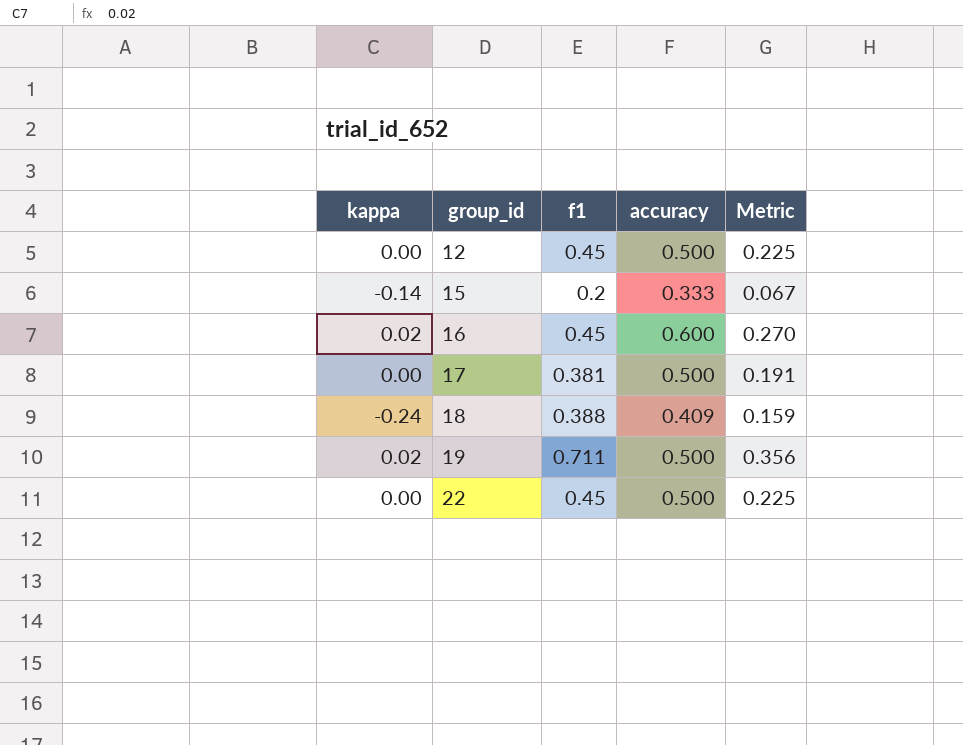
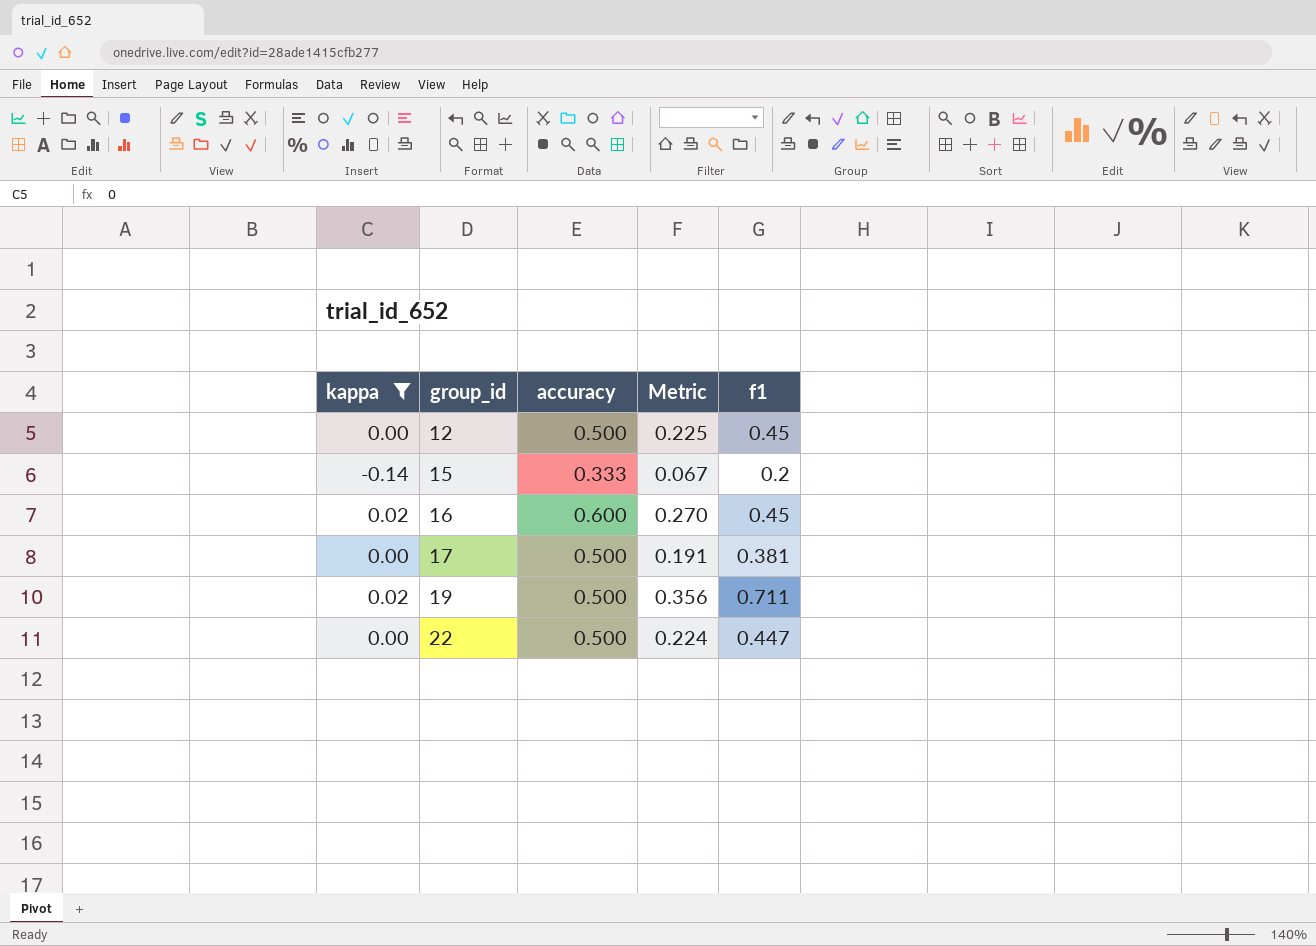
filter: none -> kappa != -0.24
column f1 | position: 3 -> 5
22 | Metric: 0.225 -> 0.224
22 | f1: 0.45 -> 0.447

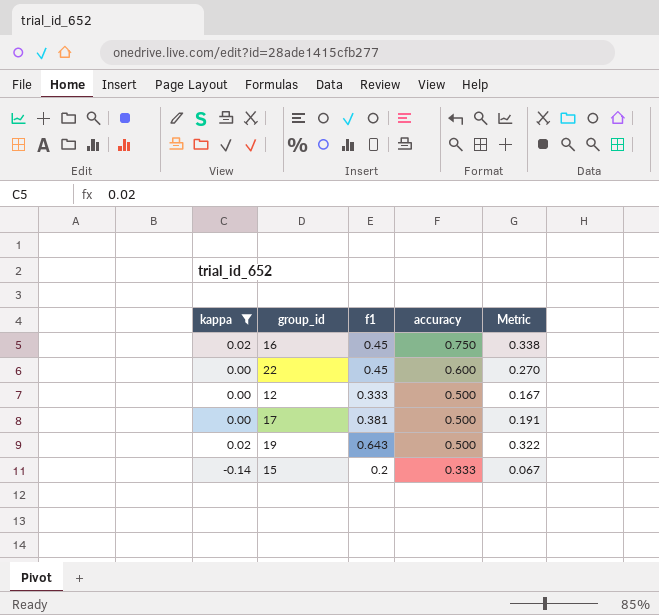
row order: group_id ascending -> accuracy descending
column f1 | position: 5 -> 3
16 | accuracy: 0.600 -> 0.750
16 | Metric: 0.270 -> 0.338
22 | f1: 0.447 -> 0.45
22 | accuracy: 0.500 -> 0.600
22 | Metric: 0.224 -> 0.270
12 | f1: 0.45 -> 0.333
12 | Metric: 0.225 -> 0.167
19 | f1: 0.711 -> 0.643
19 | Metric: 0.356 -> 0.322

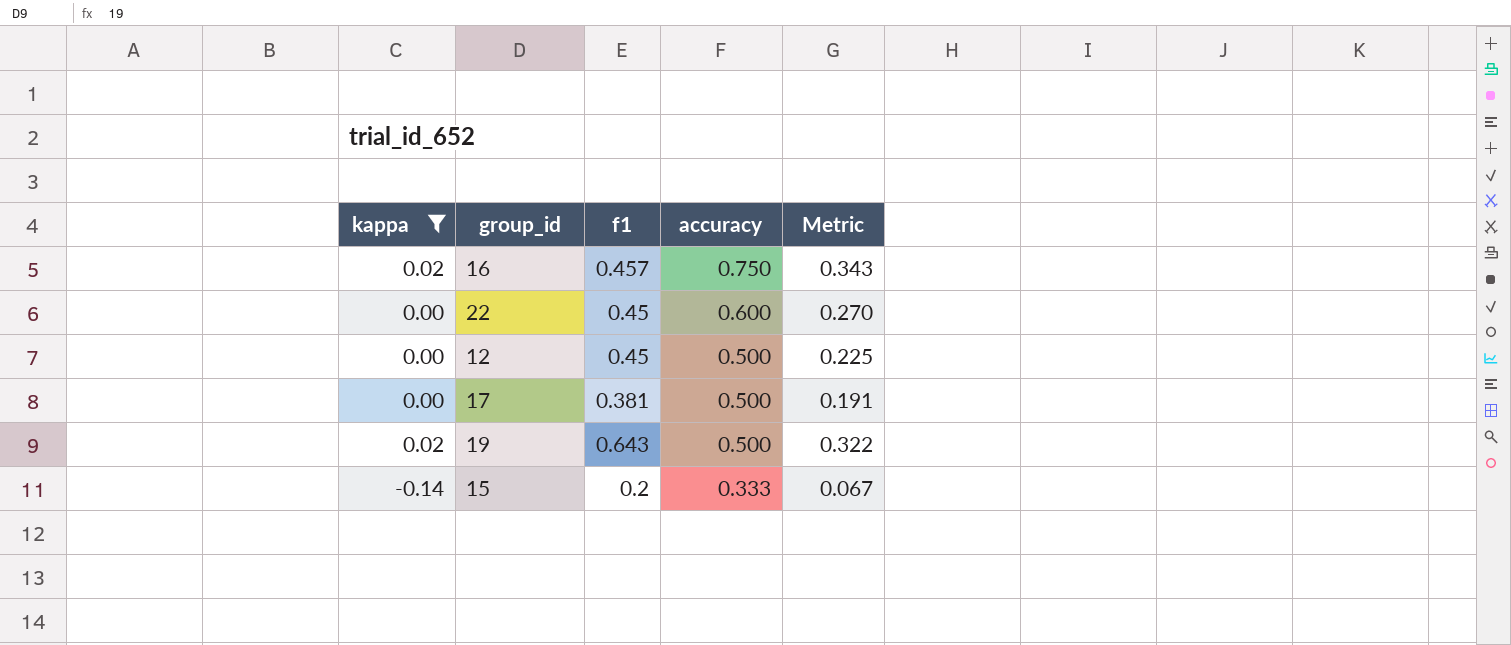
16 | f1: 0.45 -> 0.457
16 | Metric: 0.338 -> 0.343
12 | f1: 0.333 -> 0.45
12 | Metric: 0.167 -> 0.225

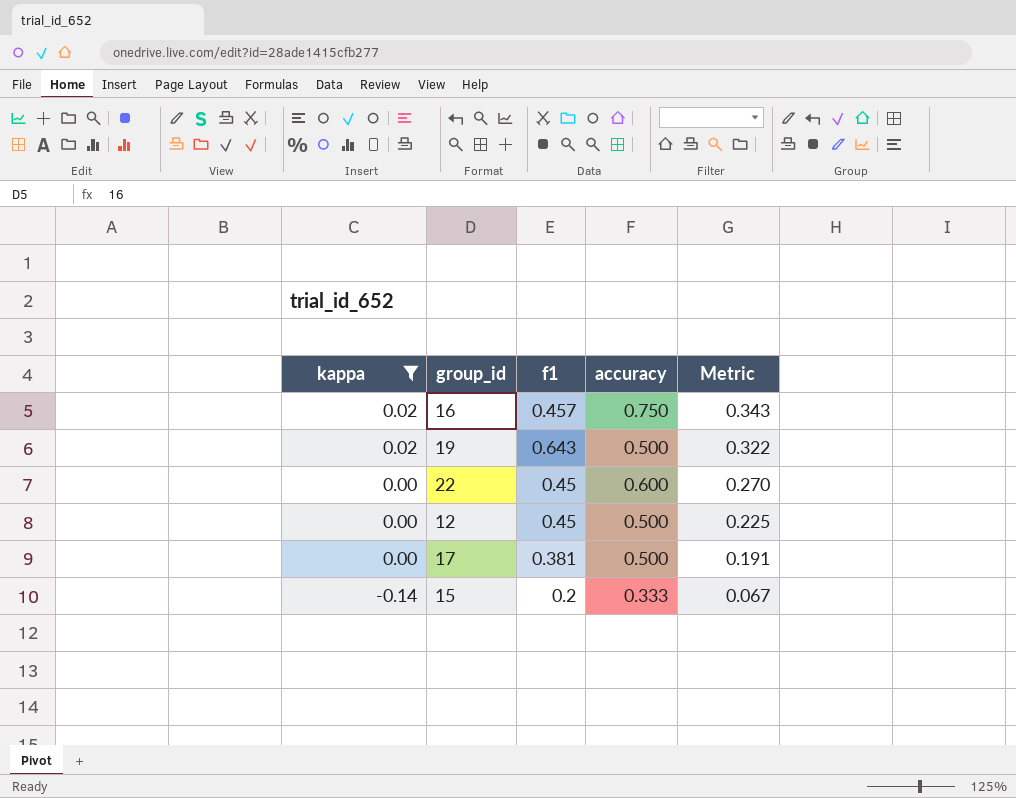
row order: accuracy descending -> kappa descending

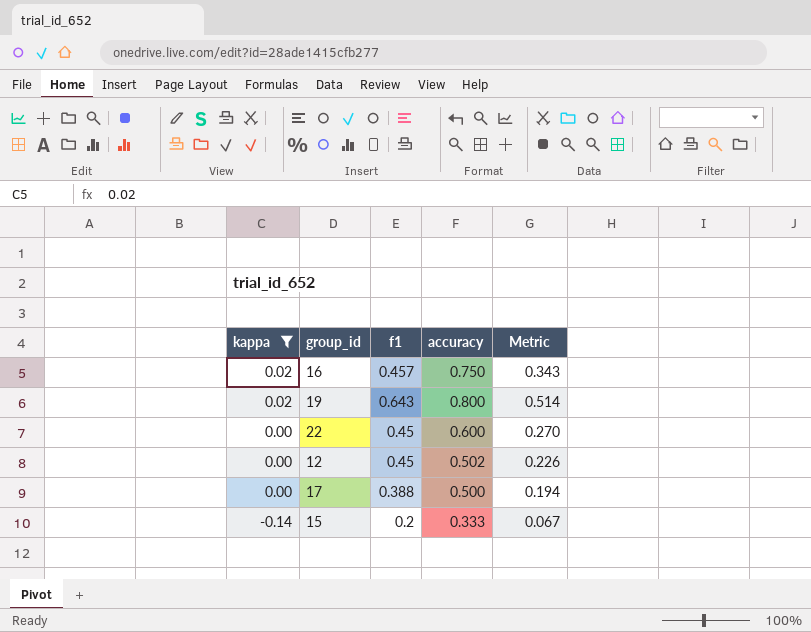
19 | accuracy: 0.500 -> 0.800
19 | Metric: 0.322 -> 0.514
12 | accuracy: 0.500 -> 0.502
12 | Metric: 0.225 -> 0.226
17 | f1: 0.381 -> 0.388
17 | Metric: 0.191 -> 0.194

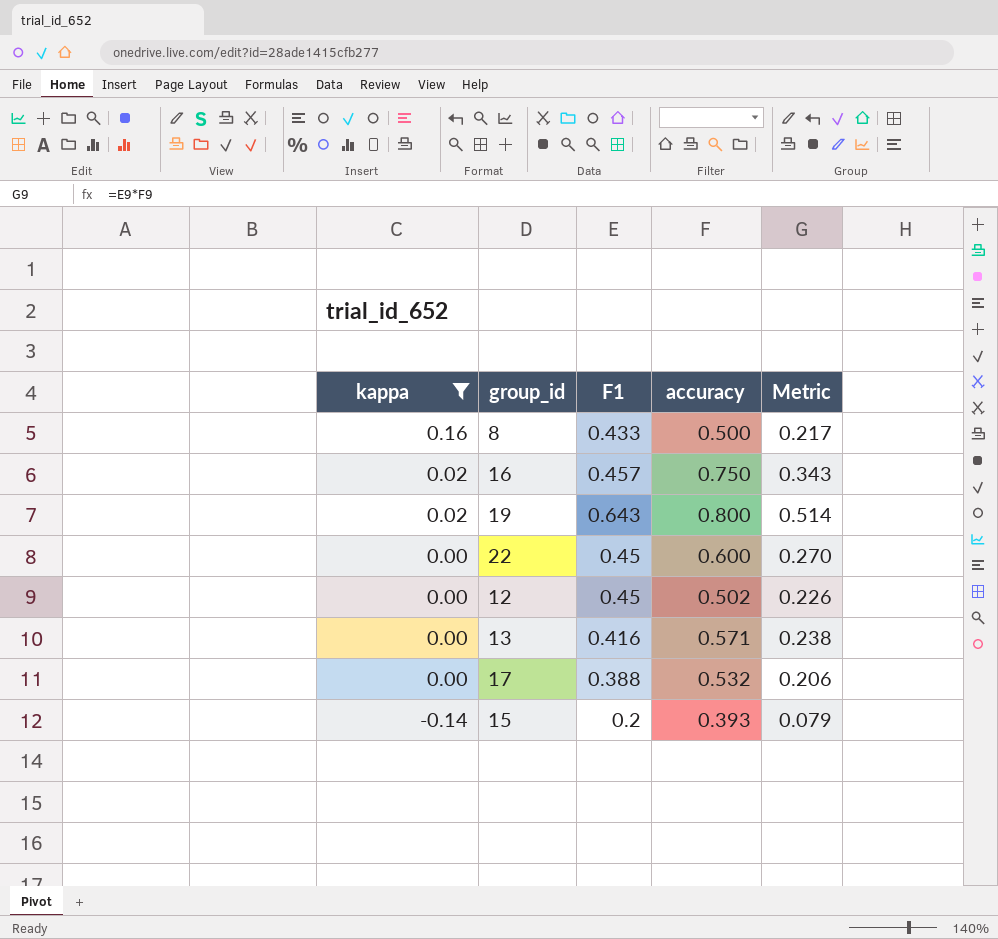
column name: f1 -> F1
row 8: none -> 0.16 | 0.433 | 0.500 | 0.217
row 13: none -> 0.00 | 0.416 | 0.571 | 0.238
17 | accuracy: 0.500 -> 0.532
17 | Metric: 0.194 -> 0.206
15 | accuracy: 0.333 -> 0.393
15 | Metric: 0.067 -> 0.079

